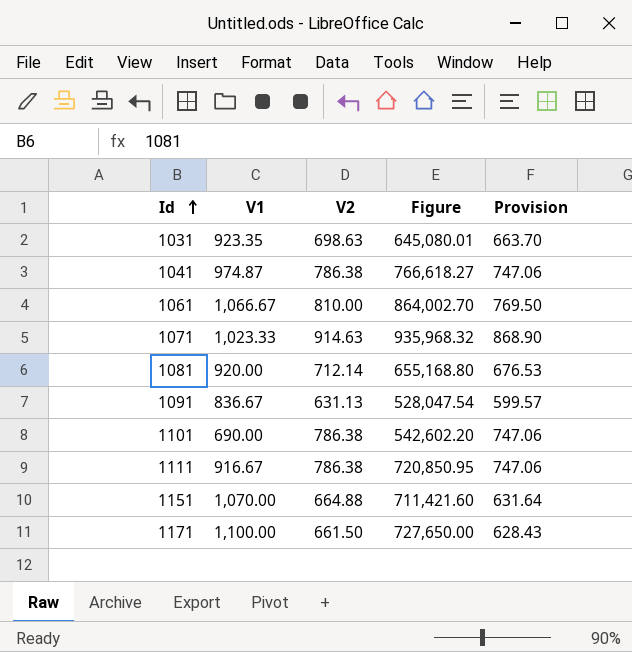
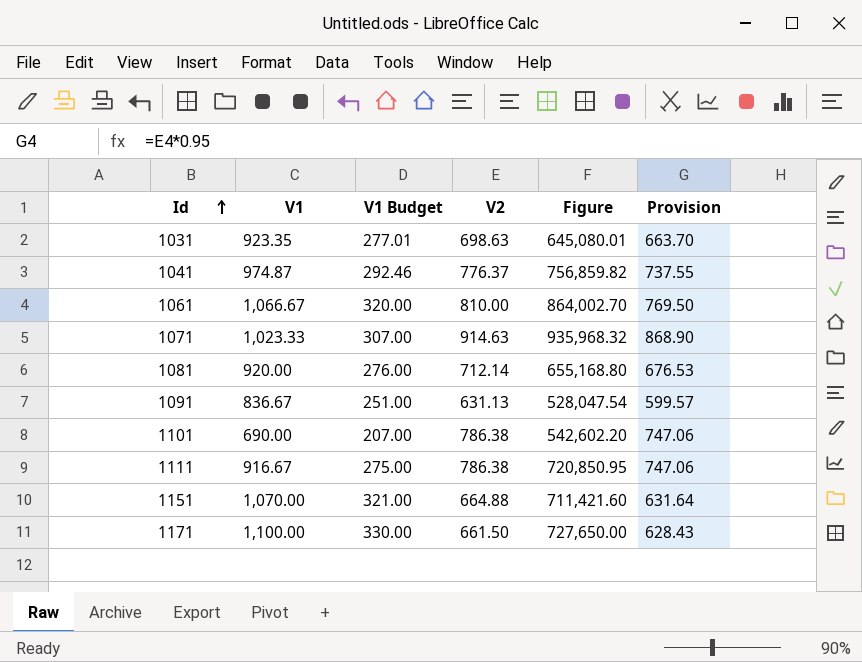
column V1 Budget | formula: none -> [V1] * 0.3
1041 | V2: 786.38 -> 776.37
1041 | Figure: 766,618.27 -> 756,859.82
1041 | Provision: 747.06 -> 737.55

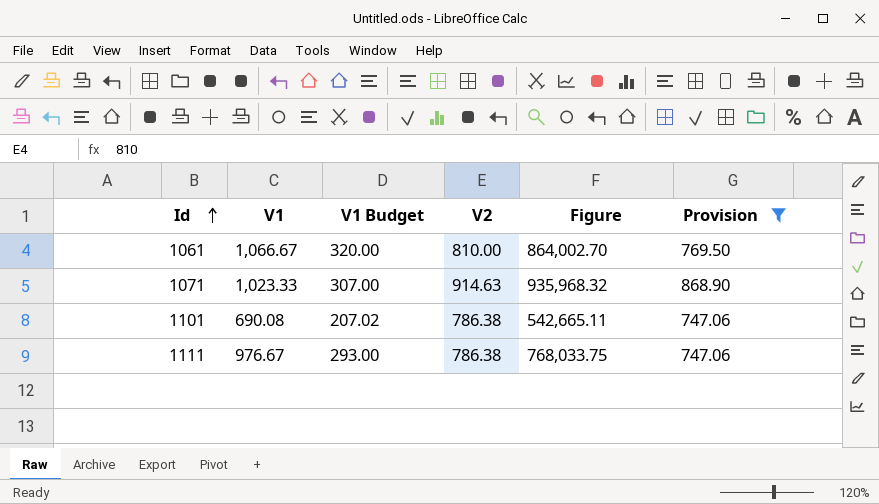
filter: none -> Provision >= 747.06
1101 | V1: 690.00 -> 690.08
1101 | V1 Budget: 207.00 -> 207.02
1101 | Figure: 542,602.20 -> 542,665.11
1111 | V1: 916.67 -> 976.67
1111 | V1 Budget: 275.00 -> 293.00
1111 | Figure: 720,850.95 -> 768,033.75

